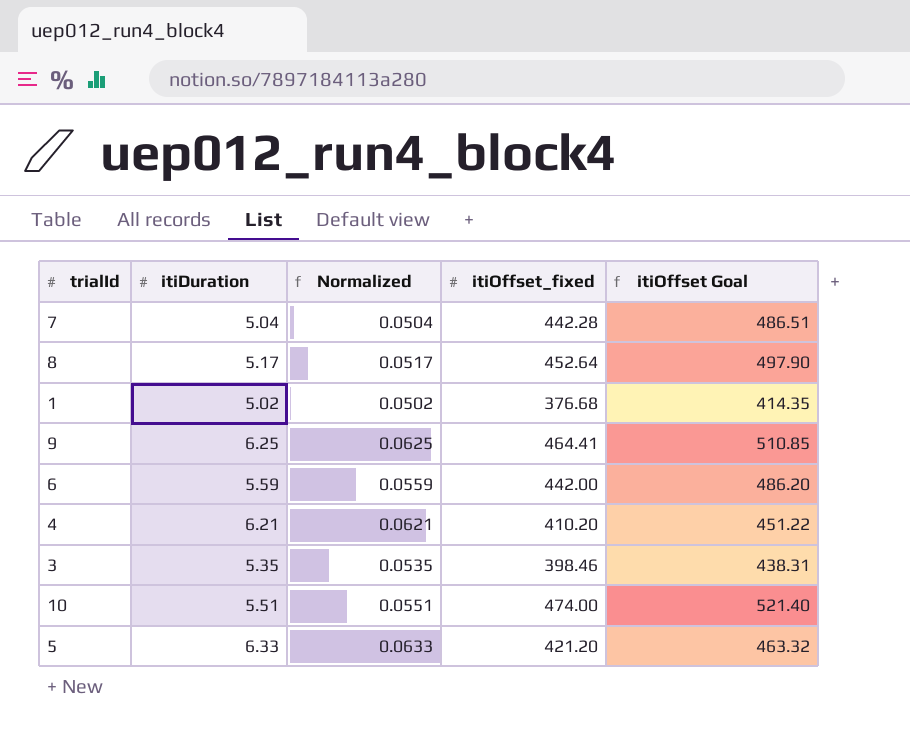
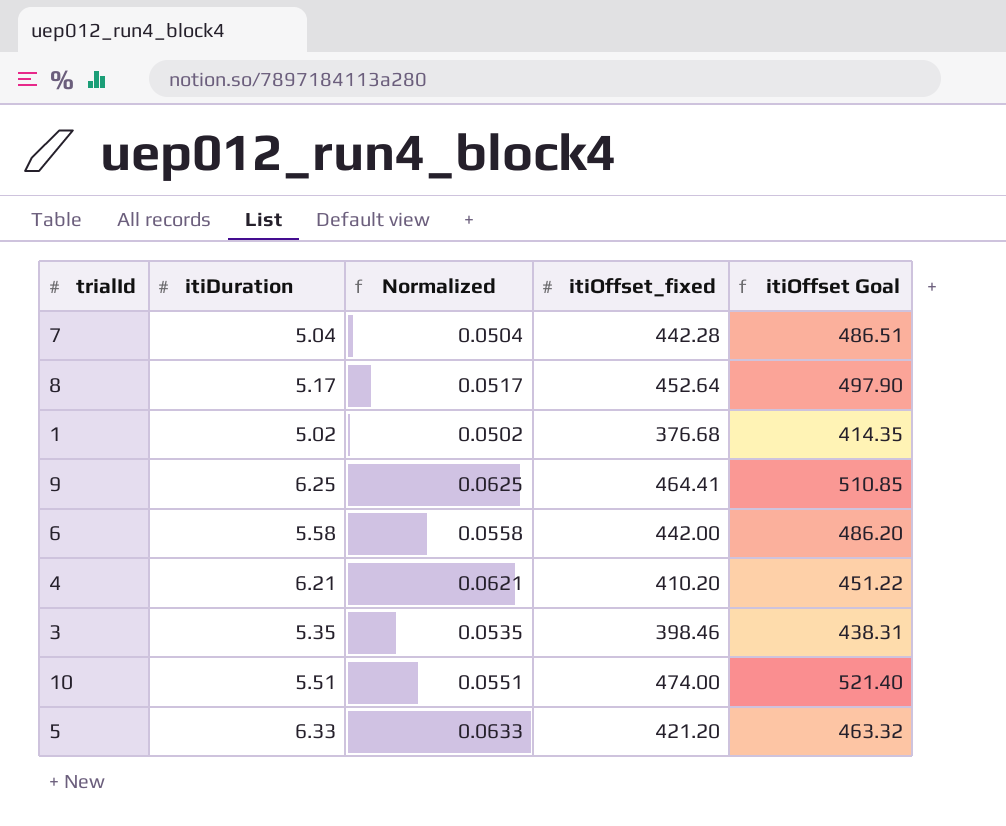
6 | itiDuration: 5.59 -> 5.58
6 | Normalized: 0.0559 -> 0.0558

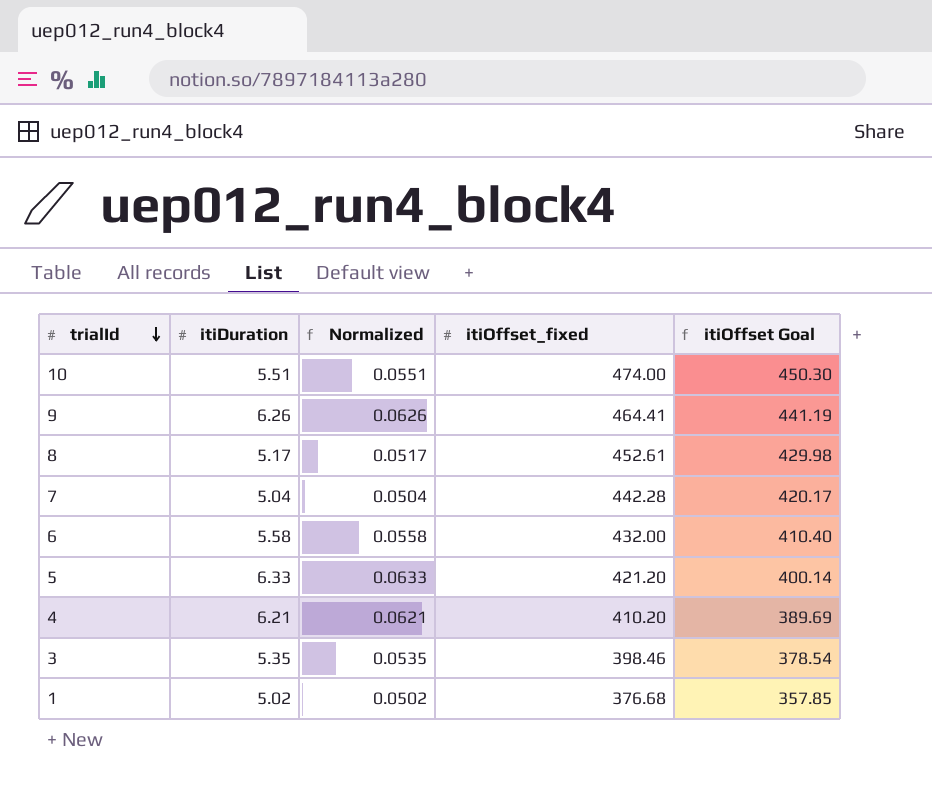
row order: none -> trialId descending
column itiOffset Goal | formula: [itiOffset_fixed] * 1.1 -> [itiOffset_fixed] * 0.95
9 | itiDuration: 6.25 -> 6.26
9 | Normalized: 0.0625 -> 0.0626
8 | itiOffset_fixed: 452.64 -> 452.61
6 | itiOffset_fixed: 442.00 -> 432.00

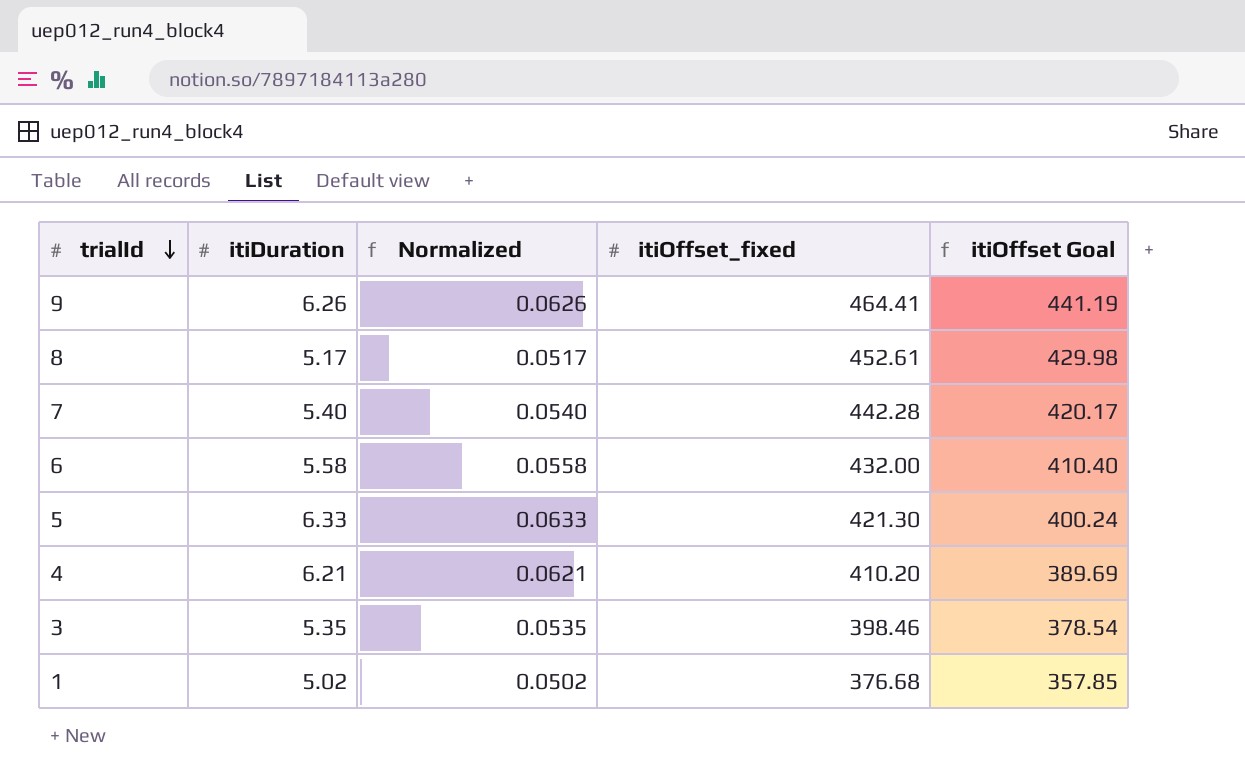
row 10: 5.51 | 0.0551 | 474.00 | 450.30 -> none
7 | itiDuration: 5.04 -> 5.40
7 | Normalized: 0.0504 -> 0.0540
5 | itiOffset_fixed: 421.20 -> 421.30
5 | itiOffset Goal: 400.14 -> 400.24

